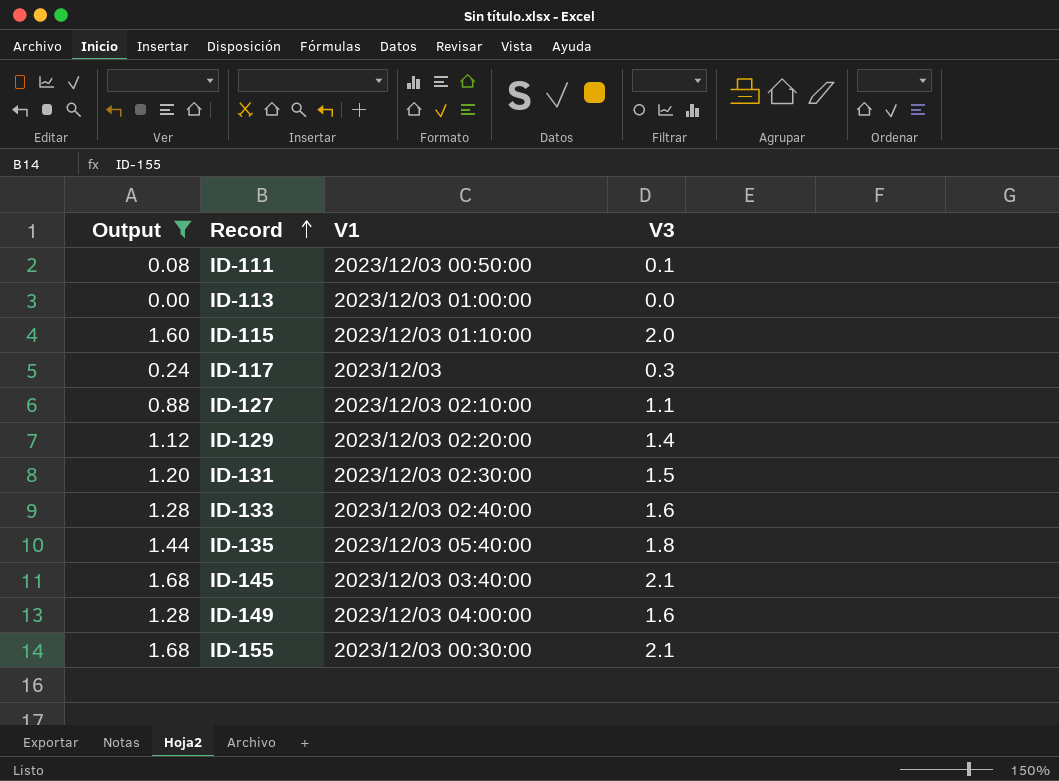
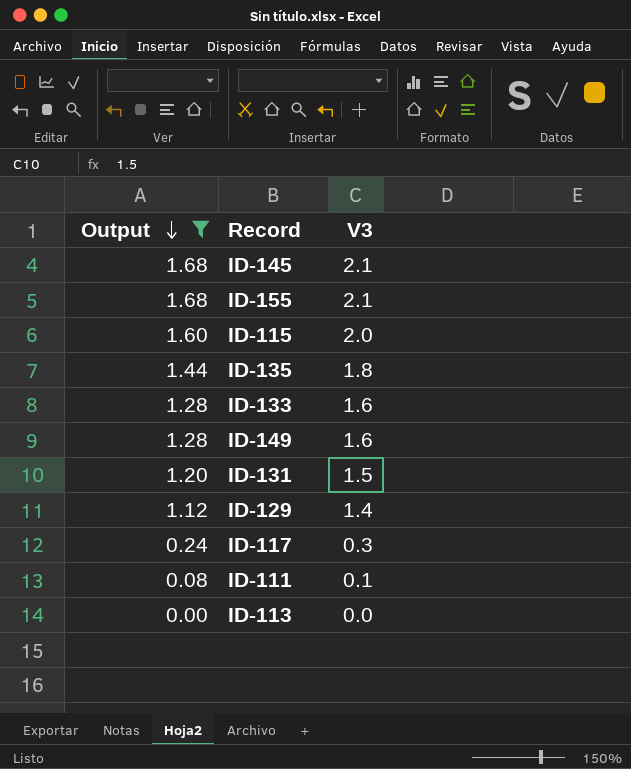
row order: Record ascending -> Output descending
column V1 | position: 3 -> none
row ID-127: 0.88 | 2023/12/03 02:10:00 | 1.1 -> none

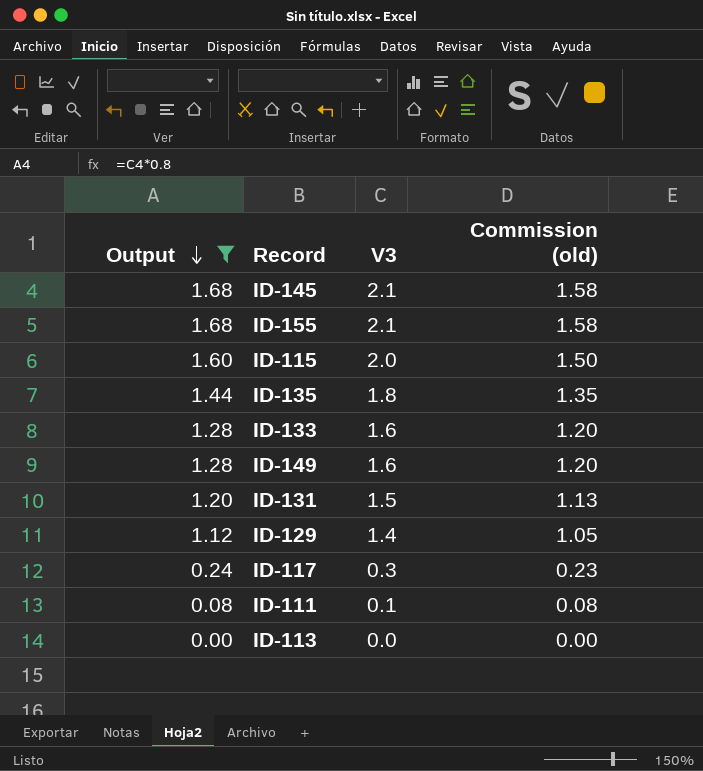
column Commission (old) | formula: none -> [V3] * 0.75

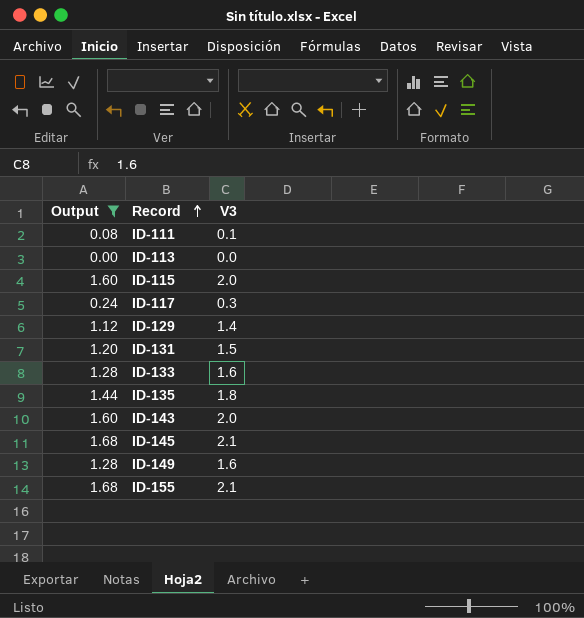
row order: Output descending -> Record ascending
column Commission (old) | formula: [V3] * 0.75 -> none
row ID-143: none -> 1.60 | 2.0

